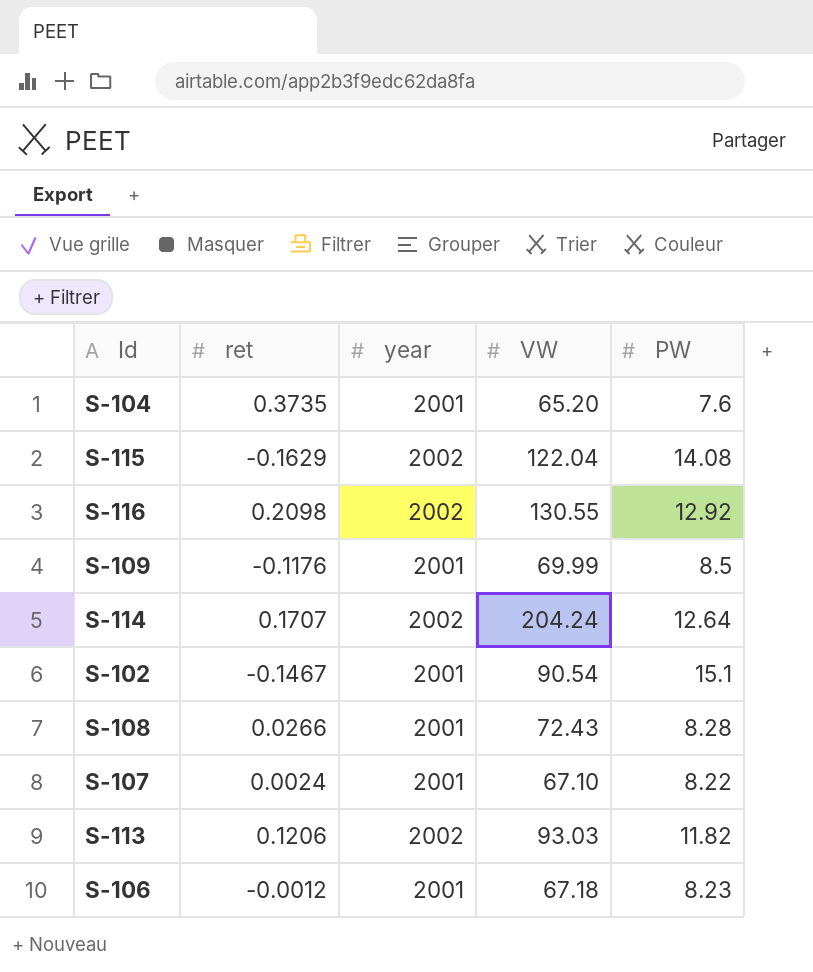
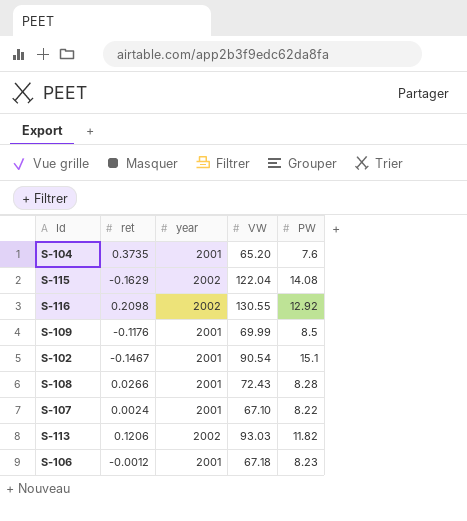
row S-114: 0.1707 | 2002 | 204.24 | 12.64 -> none

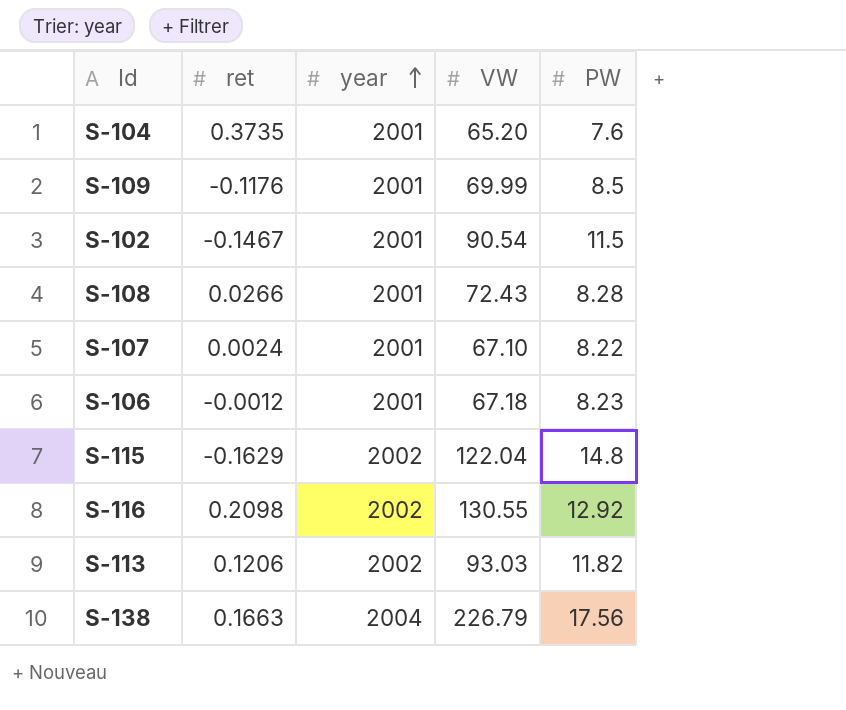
row order: none -> year ascending
S-102 | PW: 15.1 -> 11.5
S-115 | PW: 14.08 -> 14.8
row S-138: none -> 0.1663 | 2004 | 226.79 | 17.56

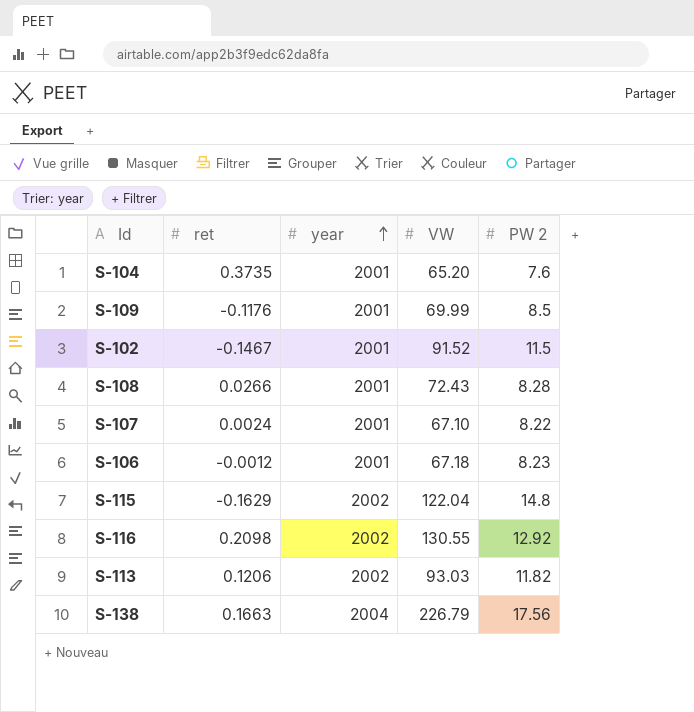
column name: PW -> PW 2
S-102 | VW: 90.54 -> 91.52

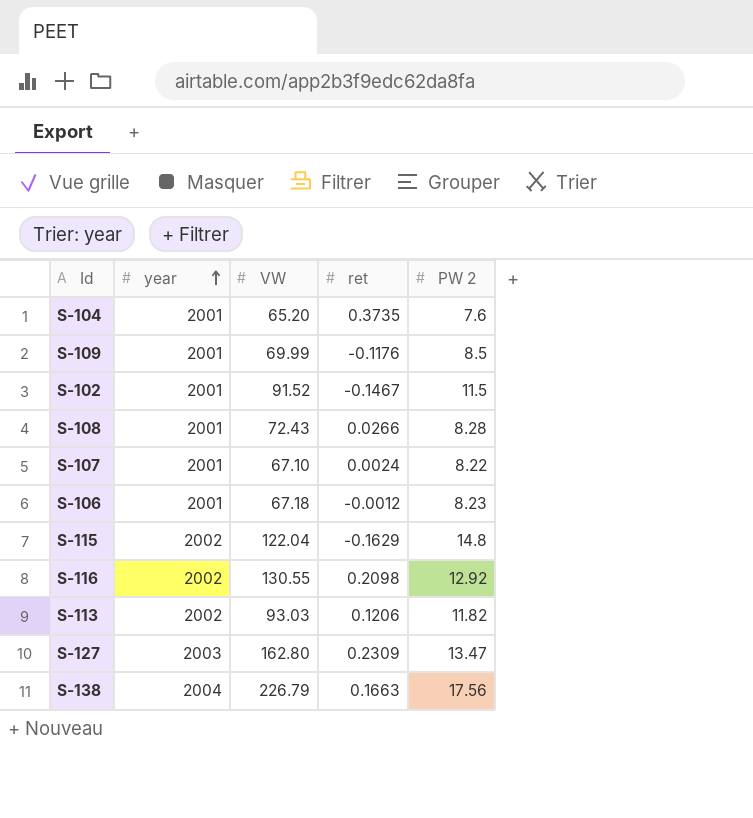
column ret | position: 2 -> 4
row S-127: none -> 2003 | 162.80 | 0.2309 | 13.47

